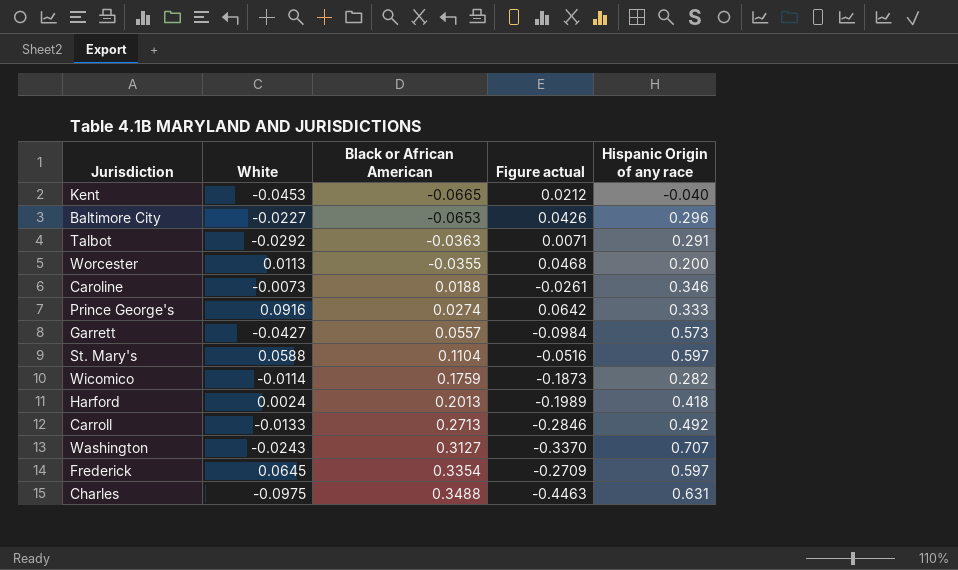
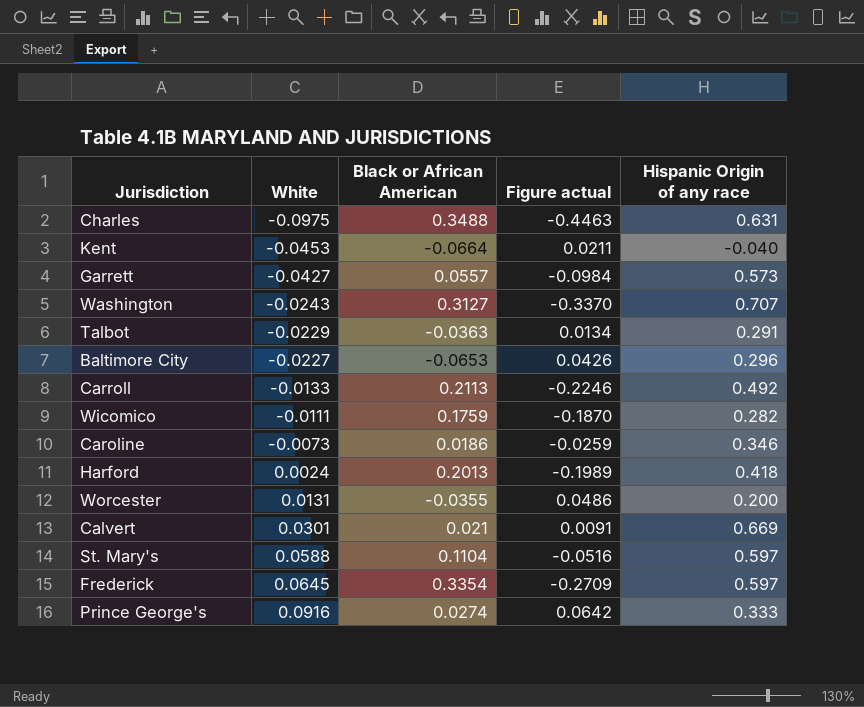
row order: Black or African American ascending -> White ascending
Kent | Black or African American: -0.0665 -> -0.0664
Kent | Figure actual: 0.0212 -> 0.0211
Talbot | White: -0.0292 -> -0.0229
Talbot | Figure actual: 0.0071 -> 0.0134
Carroll | Black or African American: 0.2713 -> 0.2113
Carroll | Figure actual: -0.2846 -> -0.2246
Wicomico | White: -0.0114 -> -0.0111
Wicomico | Figure actual: -0.1873 -> -0.1870
Caroline | Black or African American: 0.0188 -> 0.0186
Caroline | Figure actual: -0.0261 -> -0.0259
Worcester | White: 0.0113 -> 0.0131
Worcester | Figure actual: 0.0468 -> 0.0486
row Calvert: none -> 0.0301 | 0.021 | 0.0091 | 0.669

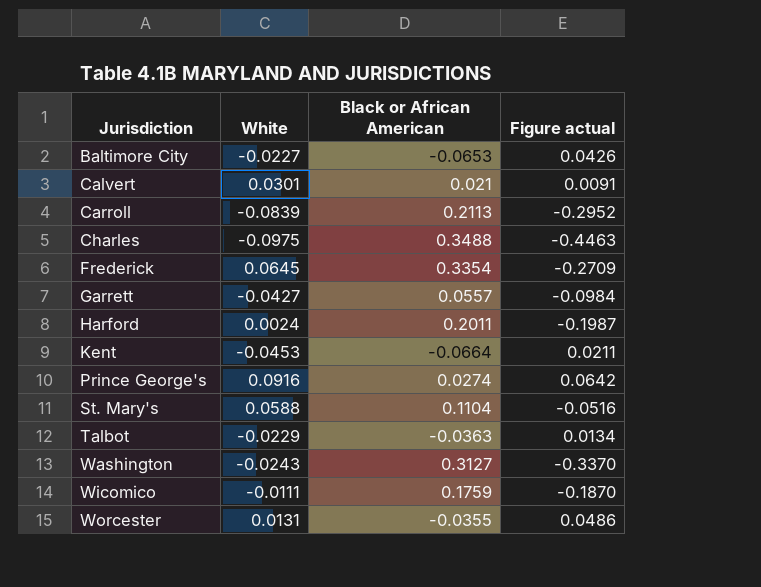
row order: White ascending -> Jurisdiction ascending
column Hispanic Origin of any race | position: 5 -> none
row Caroline: -0.0073 | 0.0186 | -0.0259 | 0.346 -> none
Carroll | White: -0.0133 -> -0.0839
Carroll | Figure actual: -0.2246 -> -0.2952
Harford | Black or African American: 0.2013 -> 0.2011
Harford | Figure actual: -0.1989 -> -0.1987

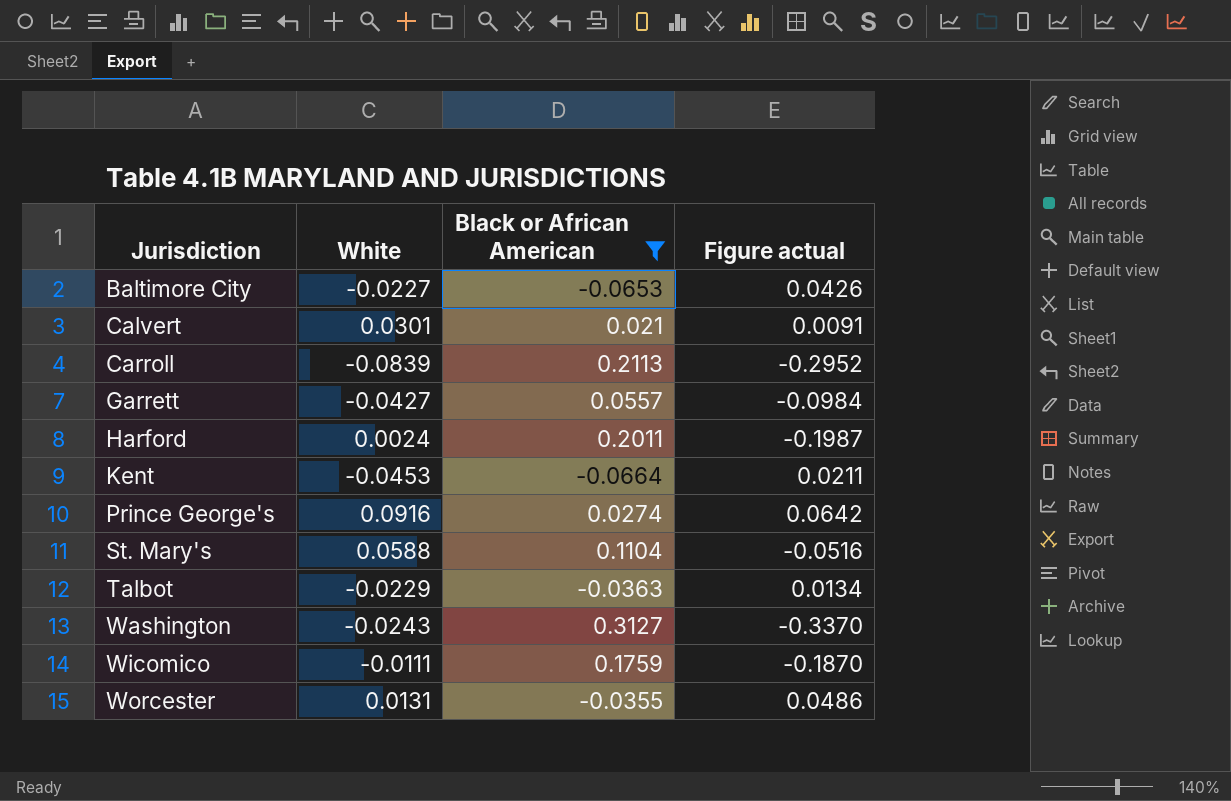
filter: none -> Black or African American <= 0.3127

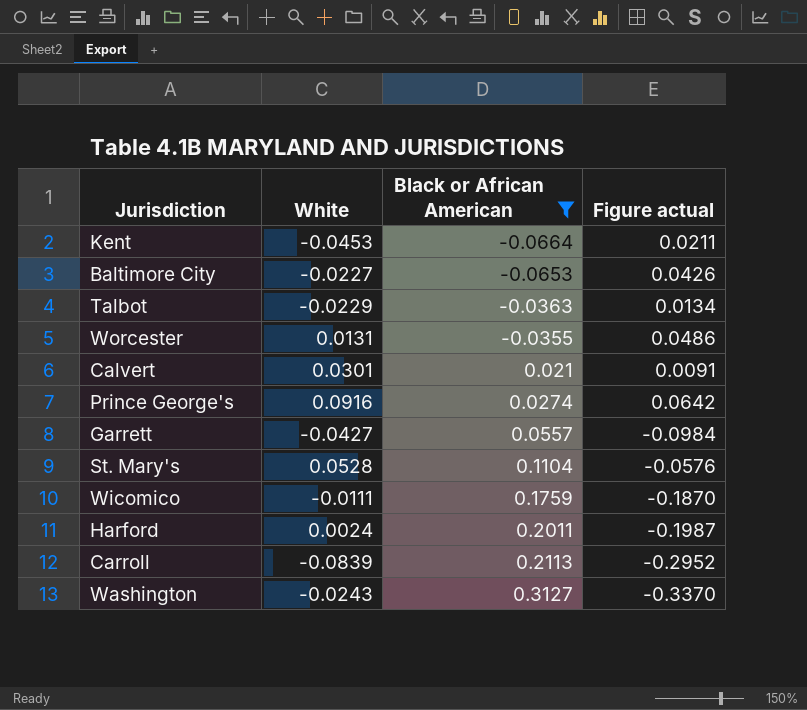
row order: Jurisdiction ascending -> Black or African American ascending
St. Mary's | White: 0.0588 -> 0.0528
St. Mary's | Figure actual: -0.0516 -> -0.0576

